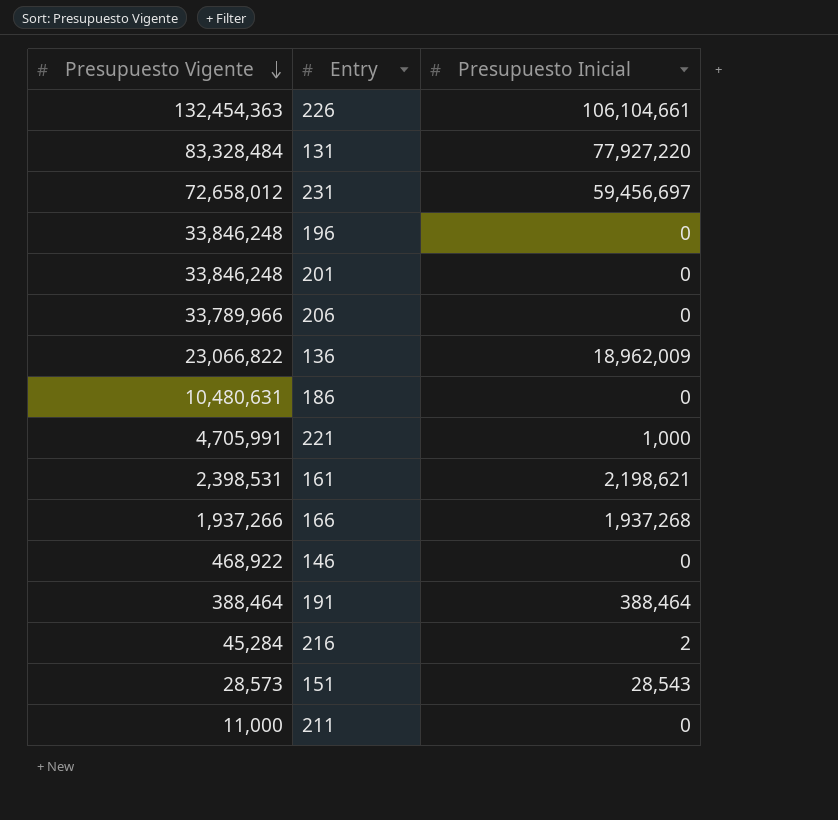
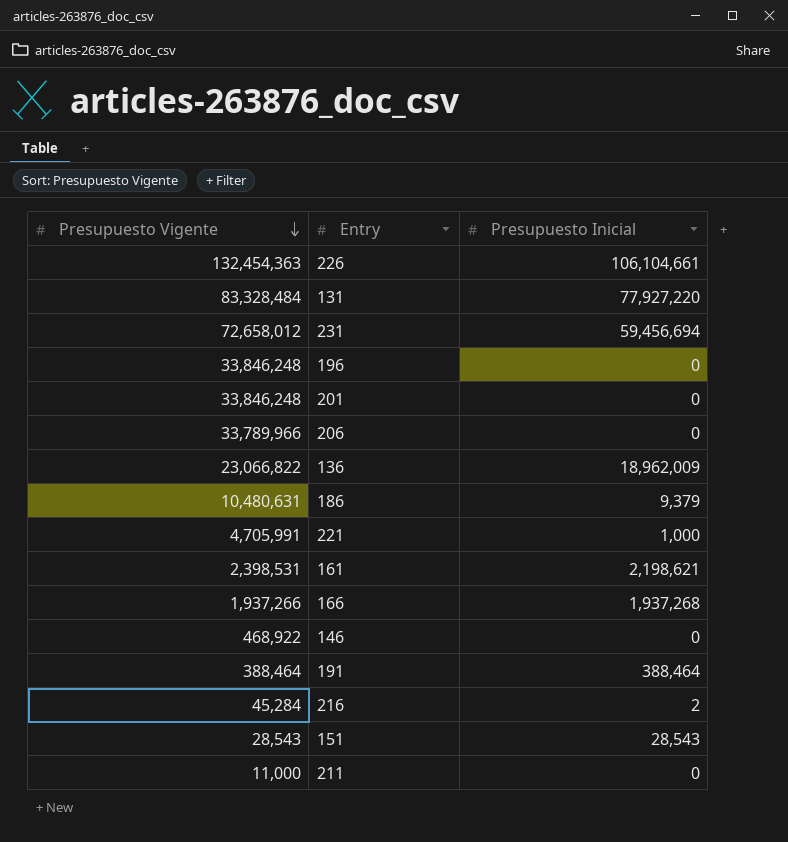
231 | Presupuesto Inicial: 59,456,697 -> 59,456,694
186 | Presupuesto Inicial: 0 -> 9,379
151 | Presupuesto Vigente: 28,573 -> 28,543

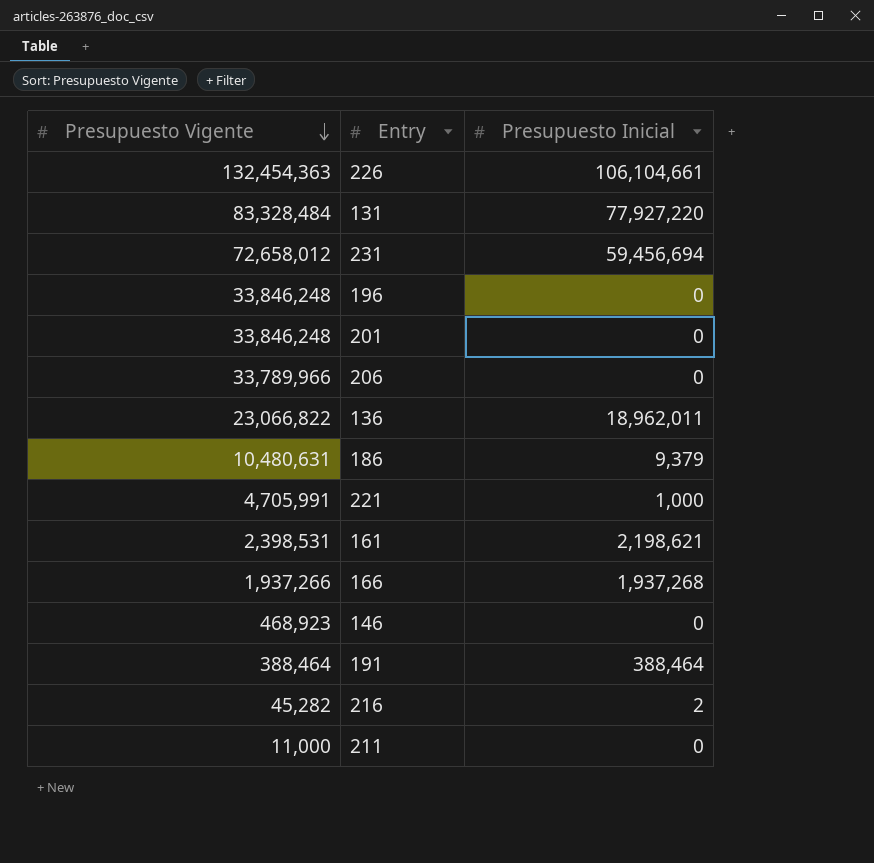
row 151: 28,543 | 28,543 -> none
136 | Presupuesto Inicial: 18,962,009 -> 18,962,011
146 | Presupuesto Vigente: 468,922 -> 468,923
216 | Presupuesto Vigente: 45,284 -> 45,282

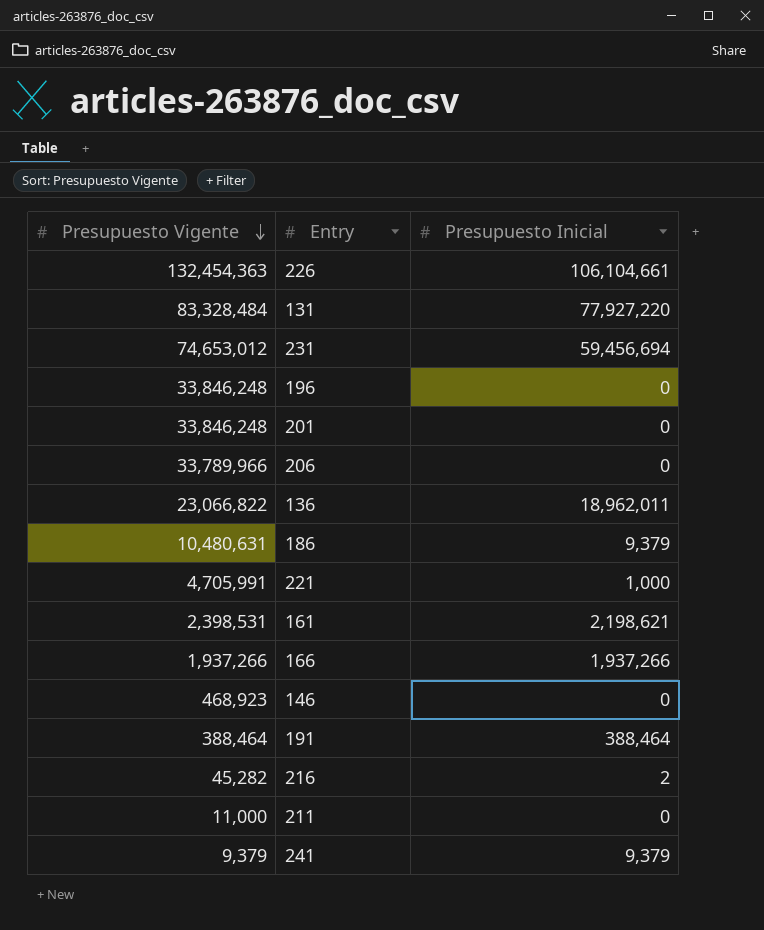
231 | Presupuesto Vigente: 72,658,012 -> 74,653,012
166 | Presupuesto Inicial: 1,937,268 -> 1,937,266
row 241: none -> 9,379 | 9,379

